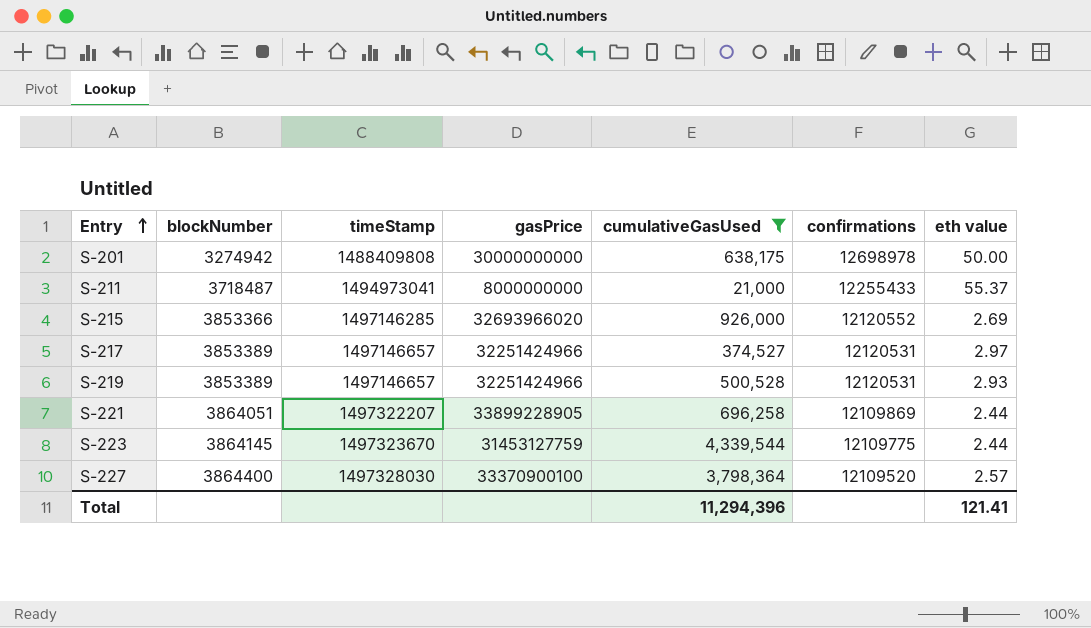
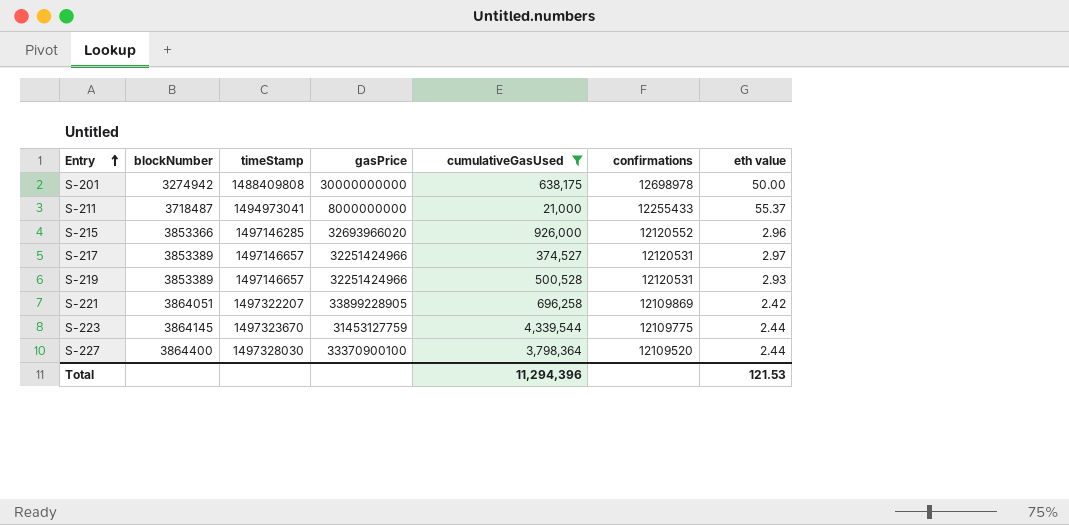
S-215 | eth value: 2.69 -> 2.96
S-221 | eth value: 2.44 -> 2.42
S-227 | eth value: 2.57 -> 2.44
Total | eth value: 121.41 -> 121.53

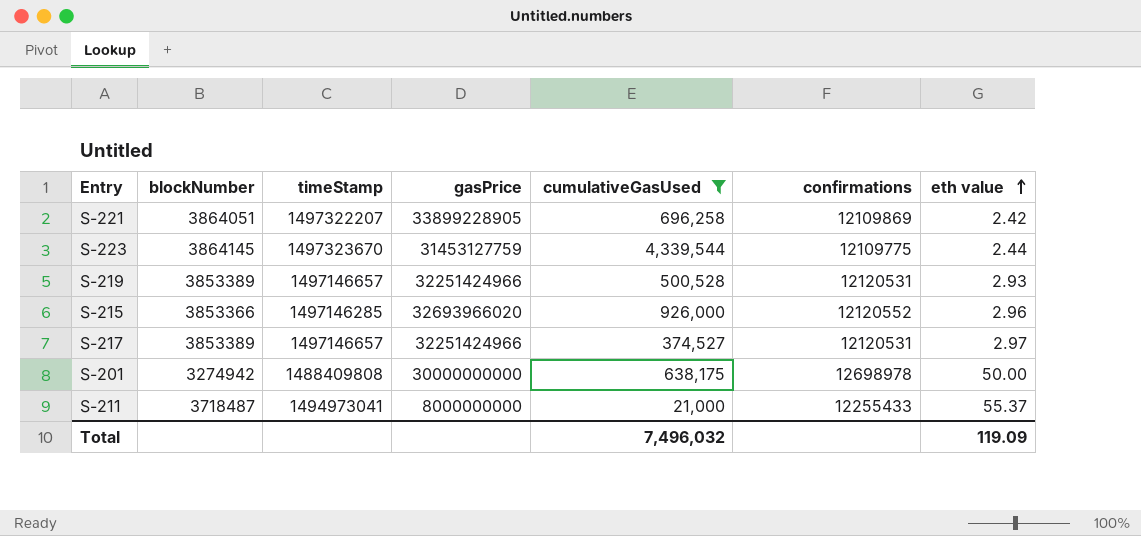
row order: Entry ascending -> eth value ascending
row S-227: 3864400 | 1497328030 | 33370900100 | 3,798,364 | 12109520 | 2.44 -> none
Total | cumulativeGasUsed: 11,294,396 -> 7,496,032
Total | eth value: 121.53 -> 119.09

